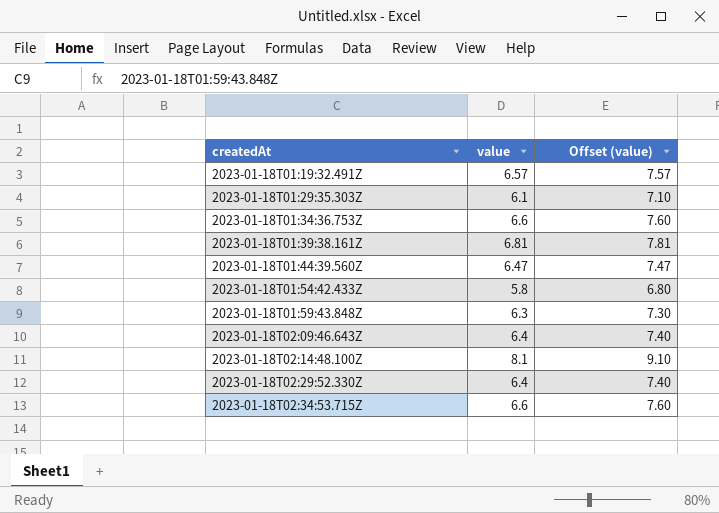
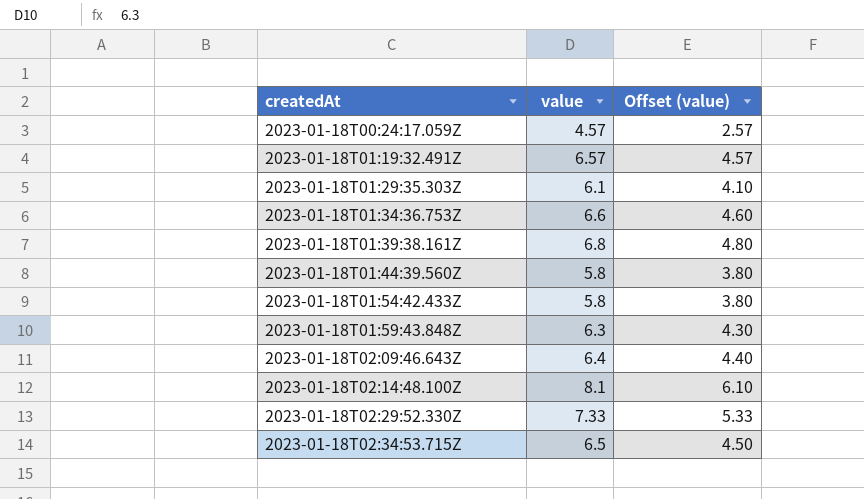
column Offset (value) | formula: [value] + 1 -> [value] - 2
row 2023-01-18T00:24:17.059Z: none -> 4.57 | 2.57
2023-01-18T01:39:38.161Z | value: 6.81 -> 6.8
2023-01-18T01:44:39.560Z | value: 6.47 -> 5.8
2023-01-18T02:29:52.330Z | value: 6.4 -> 7.33
2023-01-18T02:34:53.715Z | value: 6.6 -> 6.5

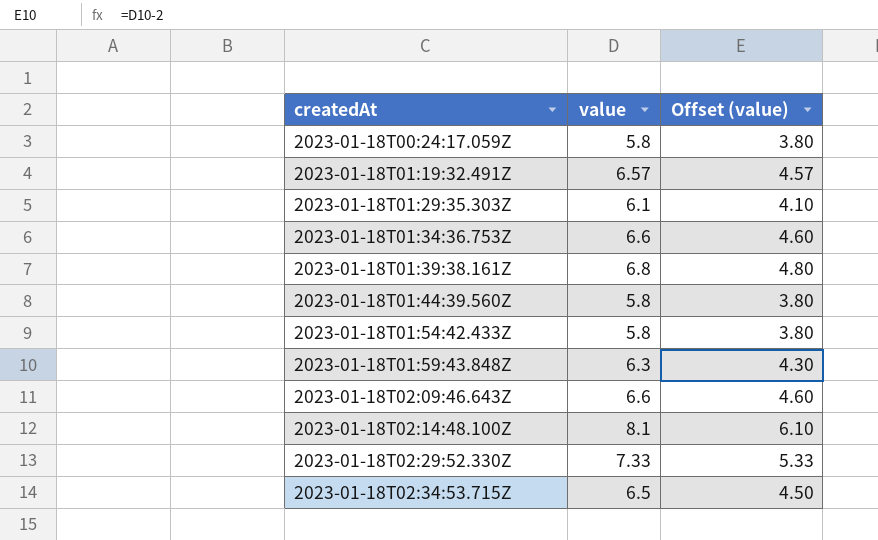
2023-01-18T00:24:17.059Z | value: 4.57 -> 5.8
2023-01-18T00:24:17.059Z | Offset (value): 2.57 -> 3.80
2023-01-18T02:09:46.643Z | value: 6.4 -> 6.6
2023-01-18T02:09:46.643Z | Offset (value): 4.40 -> 4.60

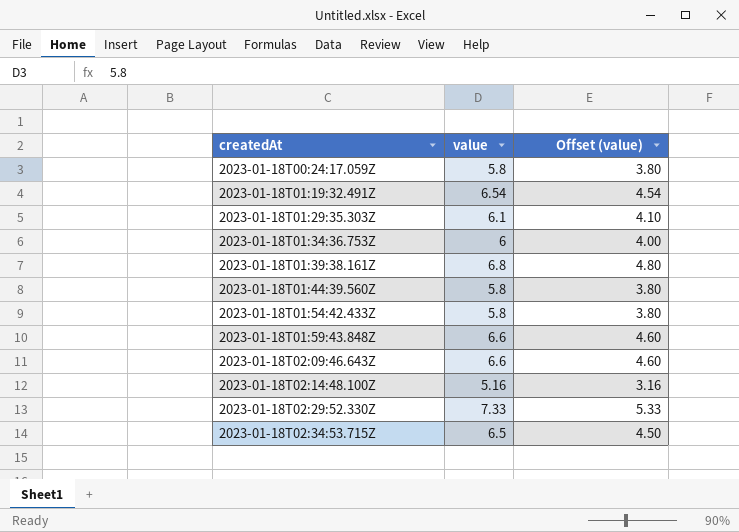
2023-01-18T01:19:32.491Z | value: 6.57 -> 6.54
2023-01-18T01:19:32.491Z | Offset (value): 4.57 -> 4.54
2023-01-18T01:34:36.753Z | value: 6.6 -> 6
2023-01-18T01:34:36.753Z | Offset (value): 4.60 -> 4.00
2023-01-18T01:59:43.848Z | value: 6.3 -> 6.6
2023-01-18T01:59:43.848Z | Offset (value): 4.30 -> 4.60
2023-01-18T02:14:48.100Z | value: 8.1 -> 5.16
2023-01-18T02:14:48.100Z | Offset (value): 6.10 -> 3.16

